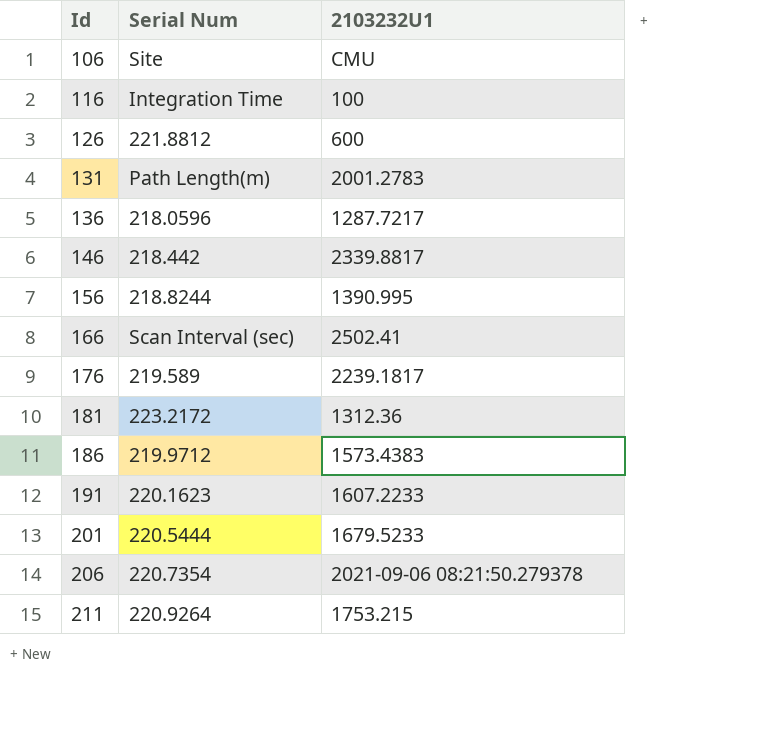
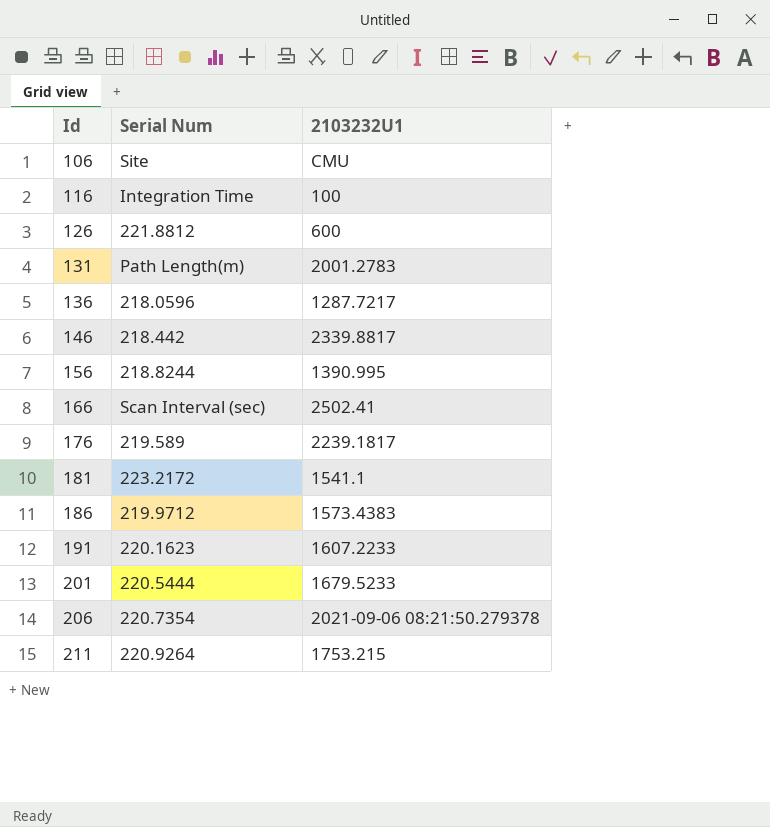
181 | 2103232U1: 1312.36 -> 1541.1

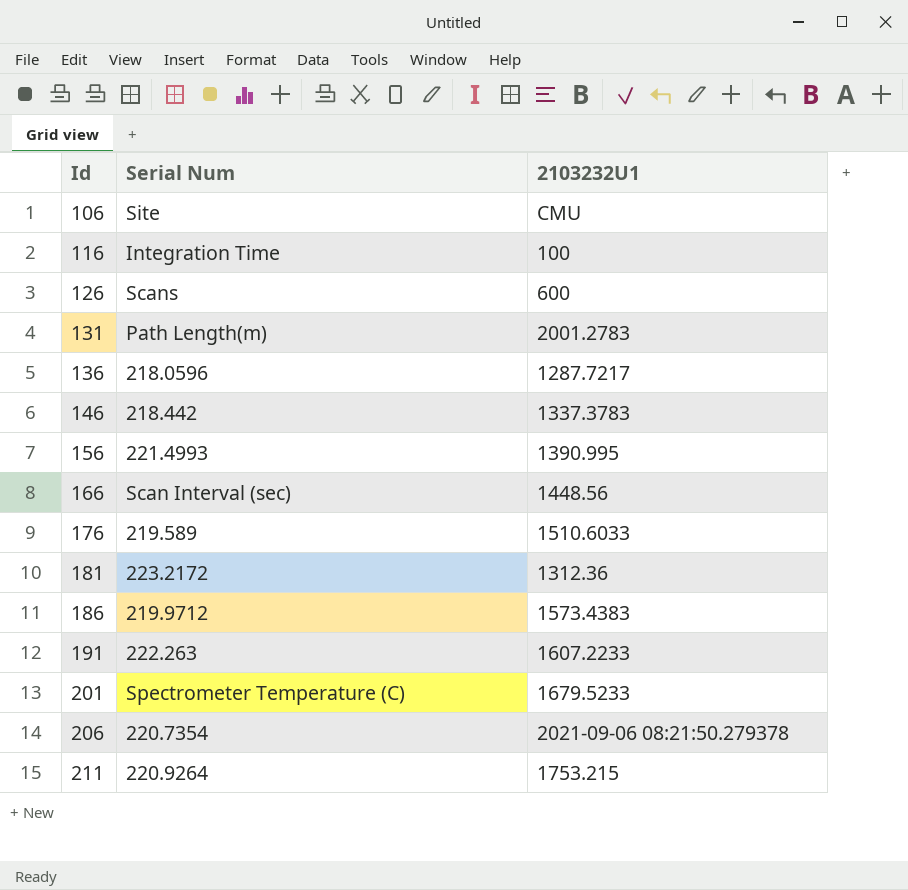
126 | Serial Num: 221.8812 -> Scans
146 | 2103232U1: 2339.8817 -> 1337.3783
156 | Serial Num: 218.8244 -> 221.4993
166 | 2103232U1: 2502.41 -> 1448.56
176 | 2103232U1: 2239.1817 -> 1510.6033
181 | 2103232U1: 1541.1 -> 1312.36
191 | Serial Num: 220.1623 -> 222.263
201 | Serial Num: 220.5444 -> Spectrometer Temperature (C)

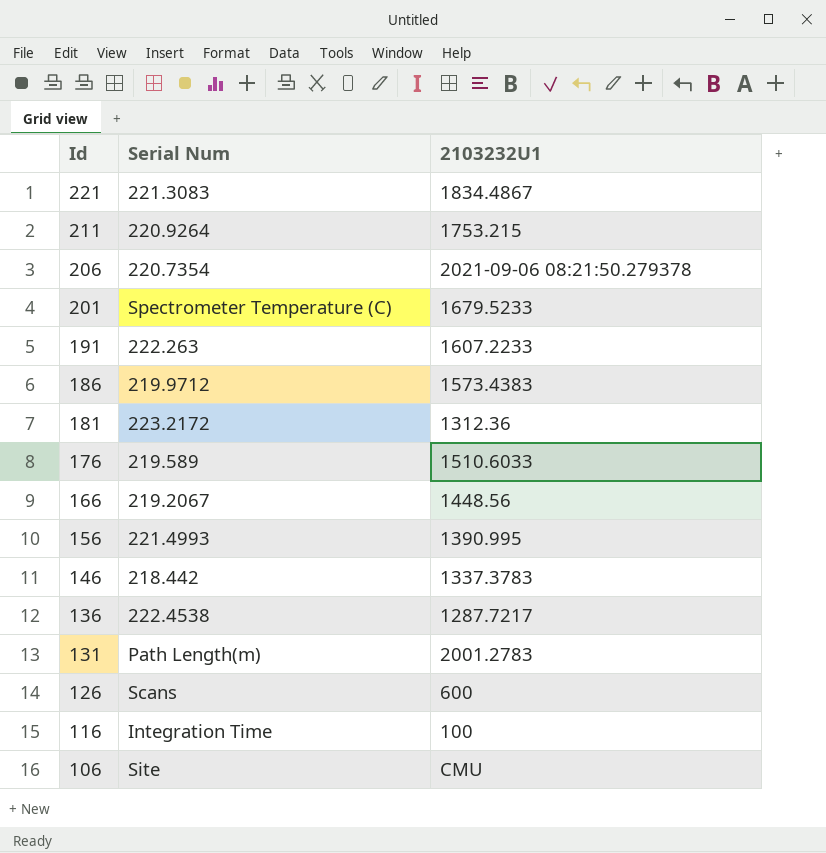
row order: Id ascending -> Id descending
row 221: none -> 221.3083 | 1834.4867
166 | Serial Num: Scan Interval (sec) -> 219.2067
136 | Serial Num: 218.0596 -> 222.4538

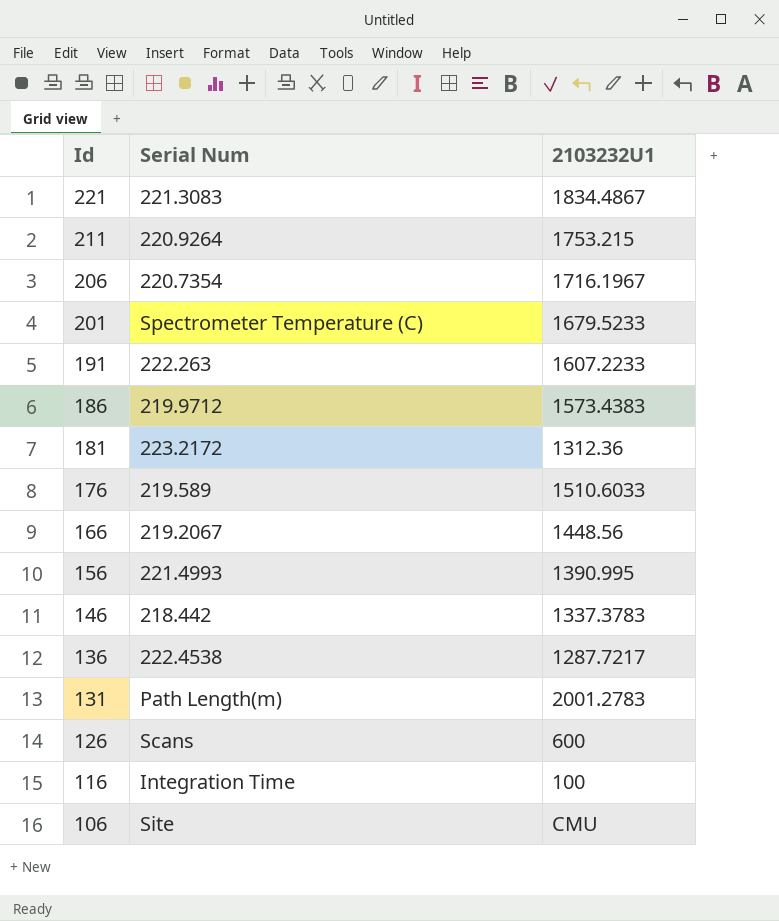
206 | 2103232U1: 2021-09-06 08:21:50.279378 -> 1716.1967

